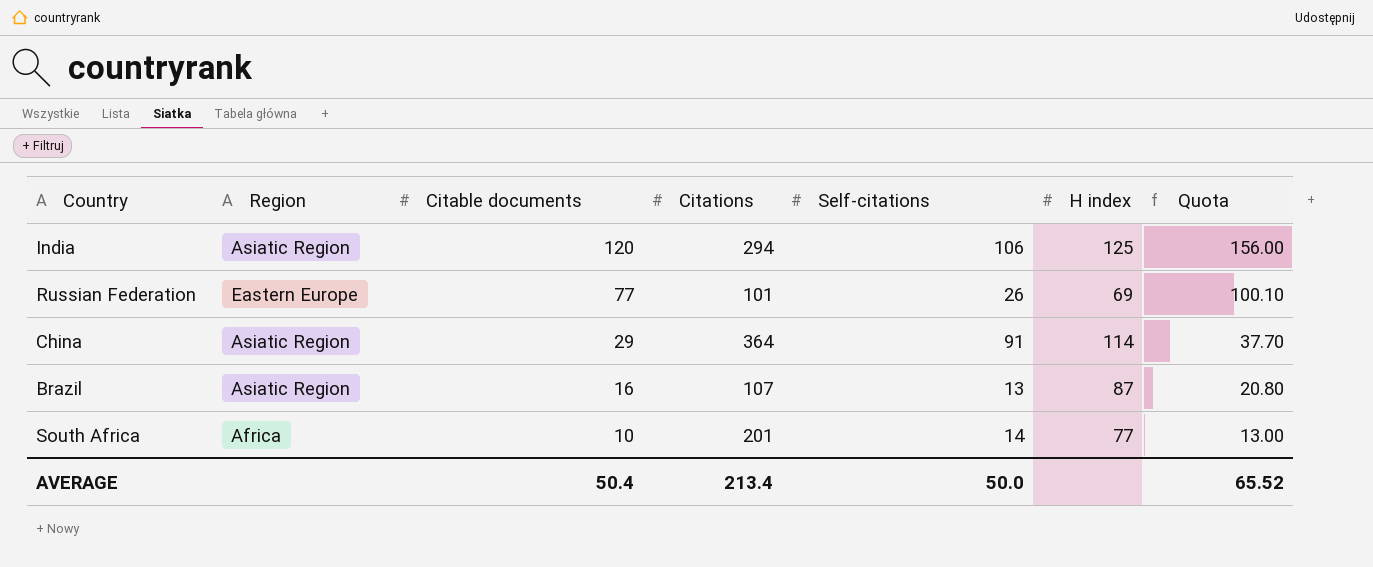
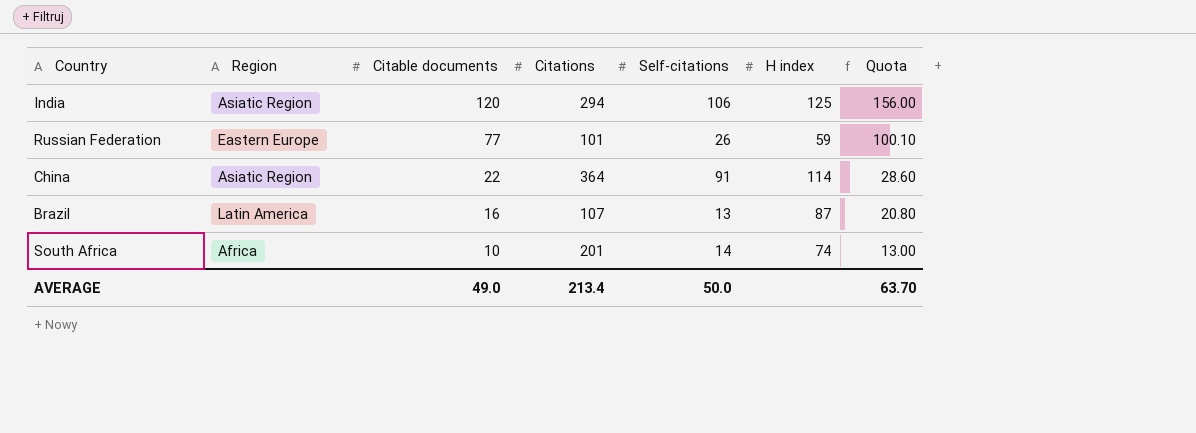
Russian Federation | H index: 69 -> 59
China | Citable documents: 29 -> 22
China | Quota: 37.70 -> 28.60
Brazil | Region: Asiatic Region -> Latin America
South Africa | H index: 77 -> 74
AVERAGE | Citable documents: 50.4 -> 49.0
AVERAGE | Quota: 65.52 -> 63.70

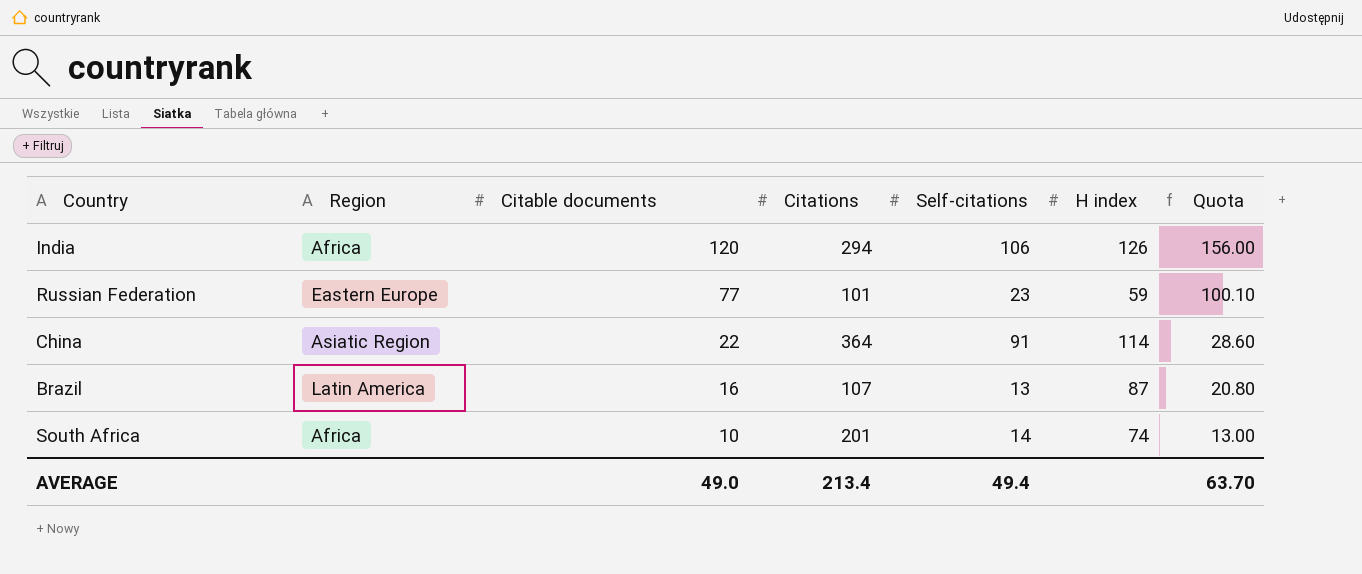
India | Region: Asiatic Region -> Africa
India | H index: 125 -> 126
Russian Federation | Self-citations: 26 -> 23
AVERAGE | Self-citations: 50.0 -> 49.4

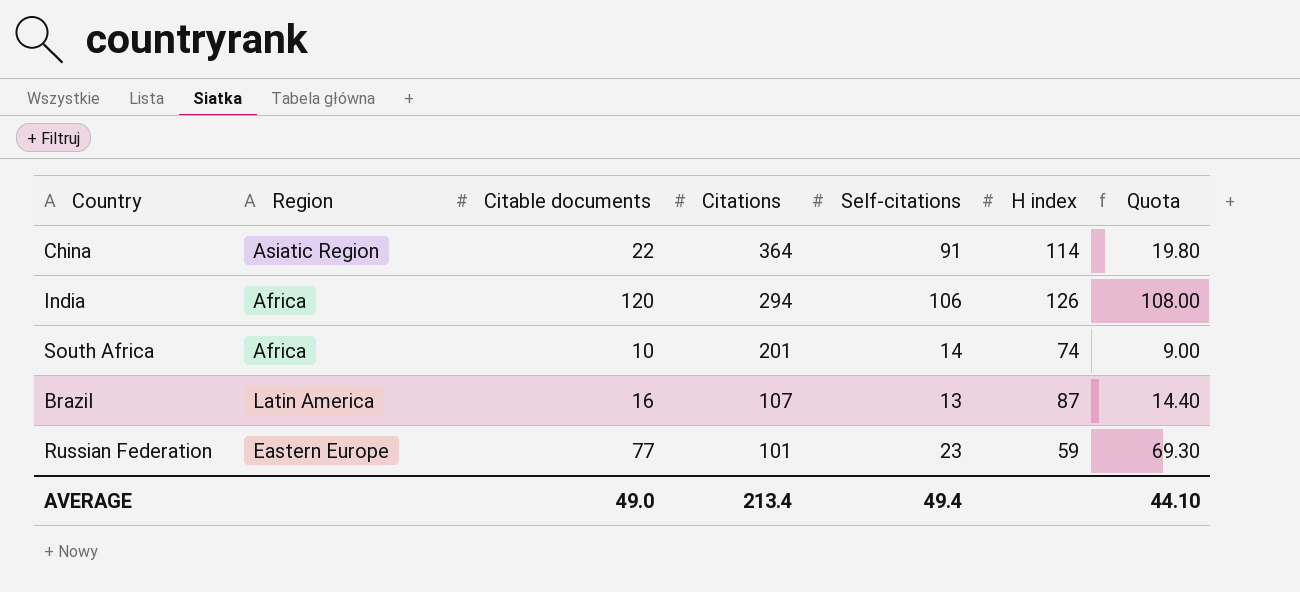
row order: Citable documents descending -> Citations descending
column Quota | formula: [Citable documents] * 1.3 -> [Citable documents] * 0.9
AVERAGE | Quota: 63.70 -> 44.10

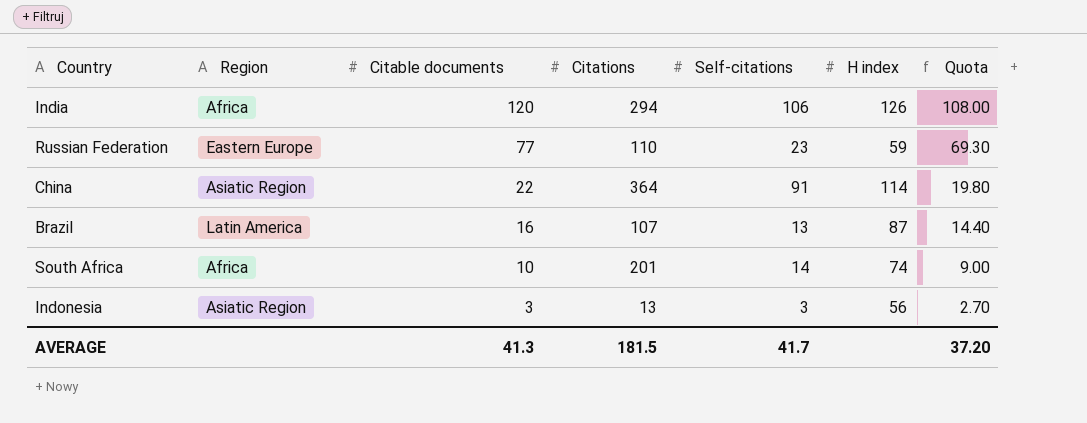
row order: Citations descending -> Citable documents descending
Russian Federation | Citations: 101 -> 110
row Indonesia: none -> Asiatic Region | 3 | 13 | 3 | 56 | 2.70
AVERAGE | Citable documents: 49.0 -> 41.3
AVERAGE | Citations: 213.4 -> 181.5
AVERAGE | Self-citations: 49.4 -> 41.7
AVERAGE | Quota: 44.10 -> 37.20

